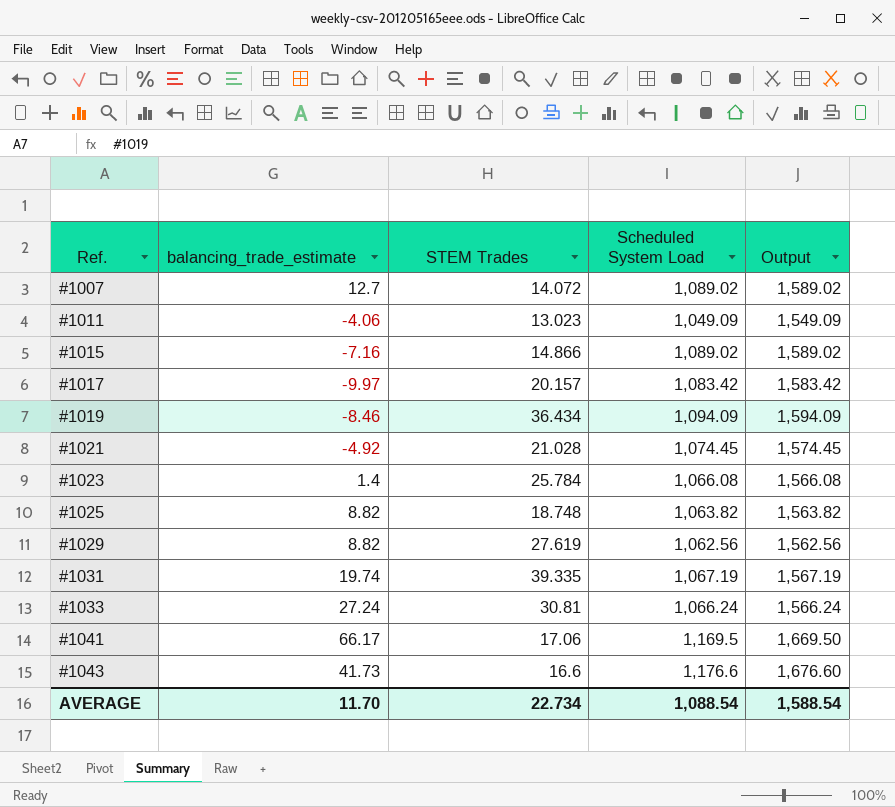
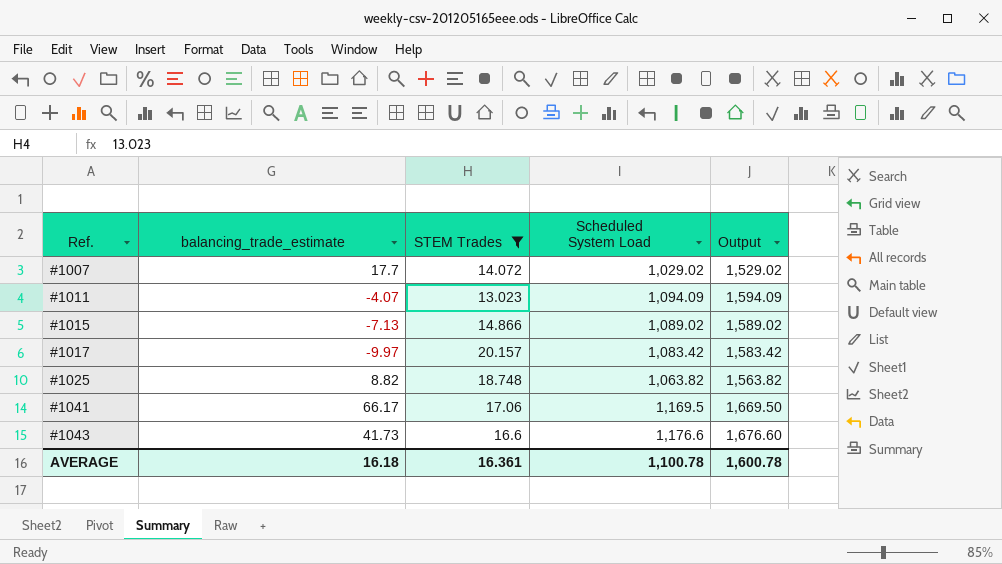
filter: none -> STEM Trades <= 20.157
#1007 | balancing_trade_estimate: 12.7 -> 17.7
#1007 | Scheduled System Load: 1,089.02 -> 1,029.02
#1007 | Output: 1,589.02 -> 1,529.02
#1011 | balancing_trade_estimate: -4.06 -> -4.07
#1011 | Scheduled System Load: 1,049.09 -> 1,094.09
#1011 | Output: 1,549.09 -> 1,594.09
#1015 | balancing_trade_estimate: -7.16 -> -7.13
AVERAGE | balancing_trade_estimate: 11.70 -> 16.18
AVERAGE | STEM Trades: 22.734 -> 16.361
AVERAGE | Scheduled System Load: 1,088.54 -> 1,100.78
AVERAGE | Output: 1,588.54 -> 1,600.78

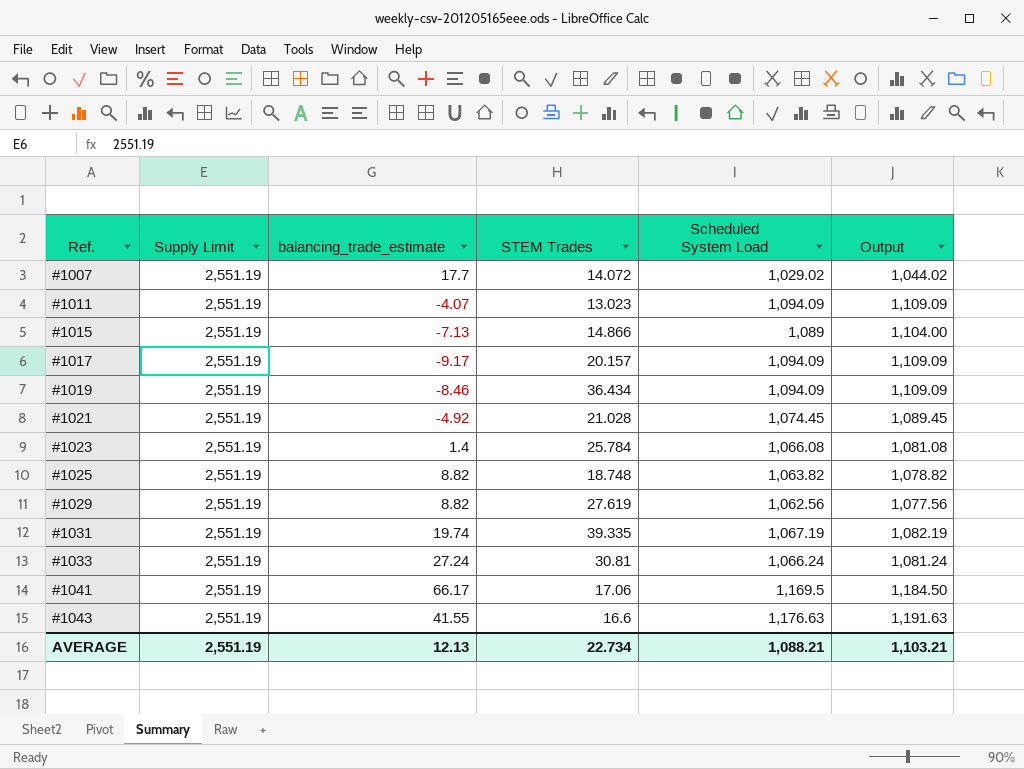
filter: STEM Trades <= 20.157 -> none
column Supply Limit | position: none -> 2
column Output | formula: [Scheduled System Load] + 500 -> [Scheduled System Load] + 15
#1015 | Scheduled System Load: 1,089.02 -> 1,089
#1017 | balancing_trade_estimate: -9.97 -> -9.17
#1017 | Scheduled System Load: 1,083.42 -> 1,094.09
#1043 | balancing_trade_estimate: 41.73 -> 41.55
#1043 | Scheduled System Load: 1,176.6 -> 1,176.63
AVERAGE | balancing_trade_estimate: 16.18 -> 12.13
AVERAGE | STEM Trades: 16.361 -> 22.734
AVERAGE | Scheduled System Load: 1,100.78 -> 1,088.21
AVERAGE | Output: 1,600.78 -> 1,103.21

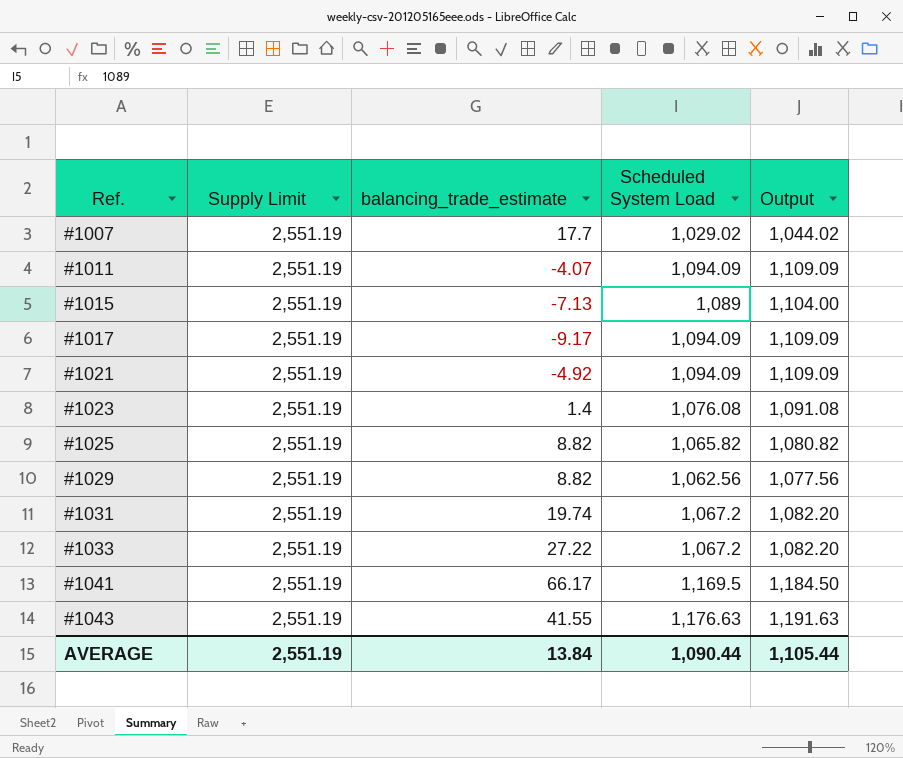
column STEM Trades | position: 4 -> none
row #1019: 2,551.19 | -8.46 | 36.434 | 1,094.09 | 1,109.09 -> none
#1021 | Scheduled System Load: 1,074.45 -> 1,094.09
#1021 | Output: 1,089.45 -> 1,109.09
#1023 | Scheduled System Load: 1,066.08 -> 1,076.08
#1023 | Output: 1,081.08 -> 1,091.08
#1025 | Scheduled System Load: 1,063.82 -> 1,065.82
#1025 | Output: 1,078.82 -> 1,080.82
#1031 | Scheduled System Load: 1,067.19 -> 1,067.2
#1031 | Output: 1,082.19 -> 1,082.20
#1033 | balancing_trade_estimate: 27.24 -> 27.22
#1033 | Scheduled System Load: 1,066.24 -> 1,067.2
#1033 | Output: 1,081.24 -> 1,082.20
AVERAGE | balancing_trade_estimate: 12.13 -> 13.84
AVERAGE | Scheduled System Load: 1,088.21 -> 1,090.44
AVERAGE | Output: 1,103.21 -> 1,105.44

